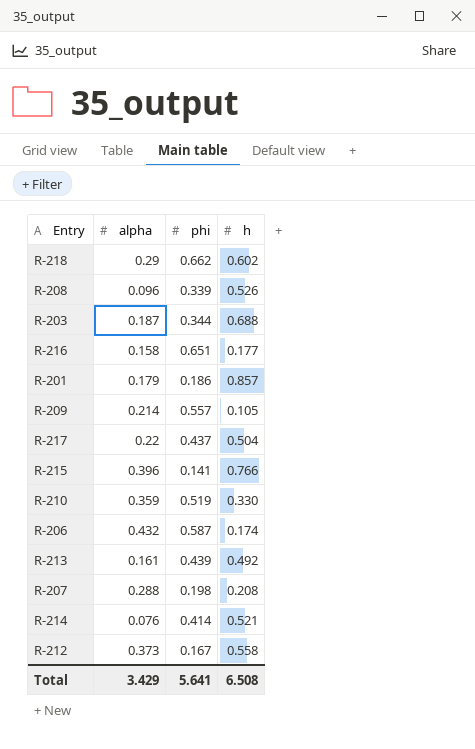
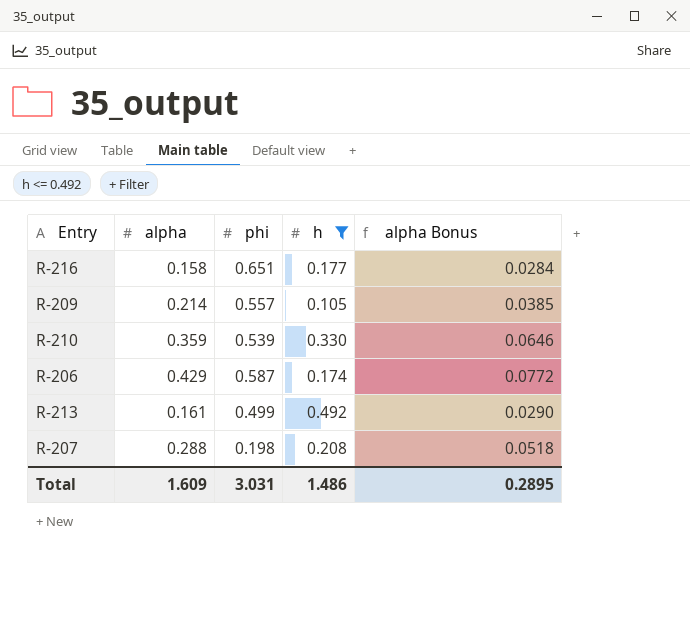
filter: none -> h <= 0.492
column alpha Bonus | formula: none -> [alpha] * 0.18
R-210 | phi: 0.519 -> 0.539
R-206 | alpha: 0.432 -> 0.429
R-213 | phi: 0.439 -> 0.499
Total | alpha: 3.429 -> 1.609
Total | phi: 5.641 -> 3.031
Total | h: 6.508 -> 1.486

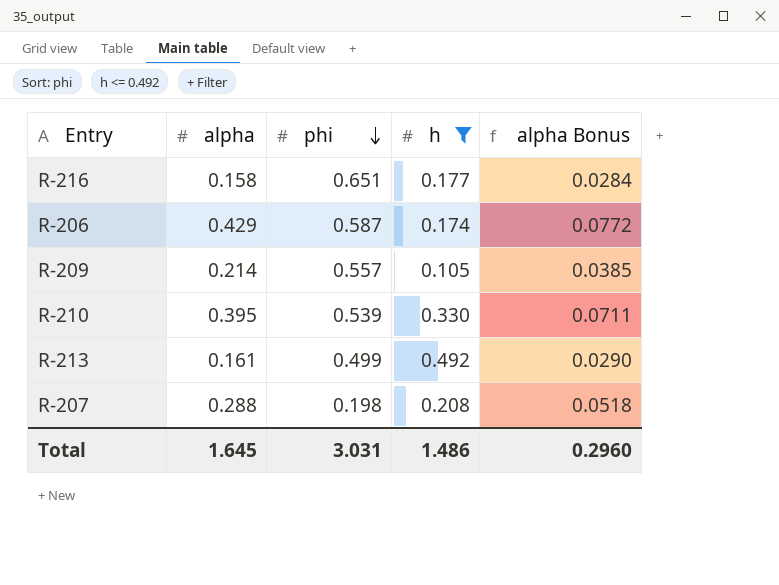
row order: none -> phi descending
R-210 | alpha: 0.359 -> 0.395
R-210 | alpha Bonus: 0.0646 -> 0.0711
Total | alpha: 1.609 -> 1.645
Total | alpha Bonus: 0.2895 -> 0.2960

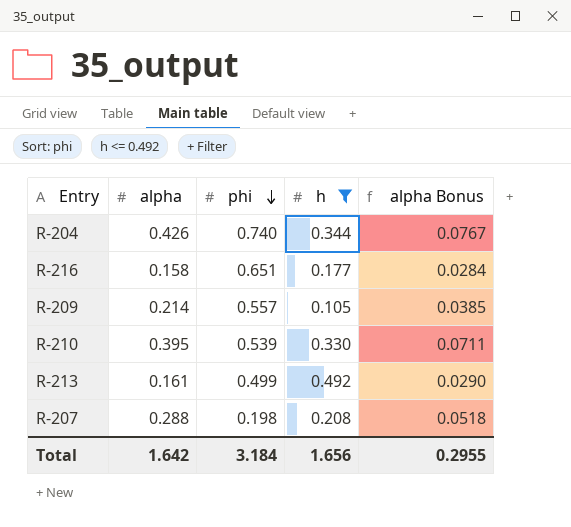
row R-206: 0.429 | 0.587 | 0.174 | 0.0772 -> none
row R-204: none -> 0.426 | 0.740 | 0.344 | 0.0767
Total | alpha: 1.645 -> 1.642
Total | phi: 3.031 -> 3.184
Total | h: 1.486 -> 1.656
Total | alpha Bonus: 0.2960 -> 0.2955

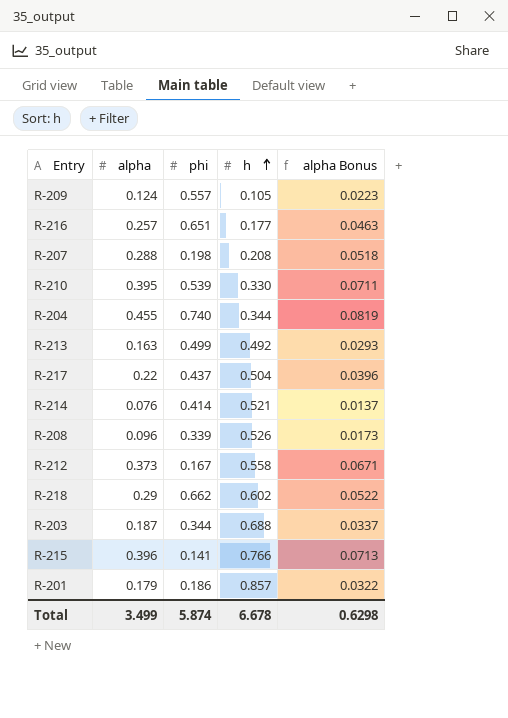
filter: h <= 0.492 -> none
row order: phi descending -> h ascending
R-209 | alpha: 0.214 -> 0.124
R-209 | alpha Bonus: 0.0385 -> 0.0223
R-216 | alpha: 0.158 -> 0.257
R-216 | alpha Bonus: 0.0284 -> 0.0463
R-204 | alpha: 0.426 -> 0.455
R-204 | alpha Bonus: 0.0767 -> 0.0819
R-213 | alpha: 0.161 -> 0.163
R-213 | alpha Bonus: 0.0290 -> 0.0293
Total | alpha: 1.642 -> 3.499
Total | phi: 3.184 -> 5.874
Total | h: 1.656 -> 6.678
Total | alpha Bonus: 0.2955 -> 0.6298

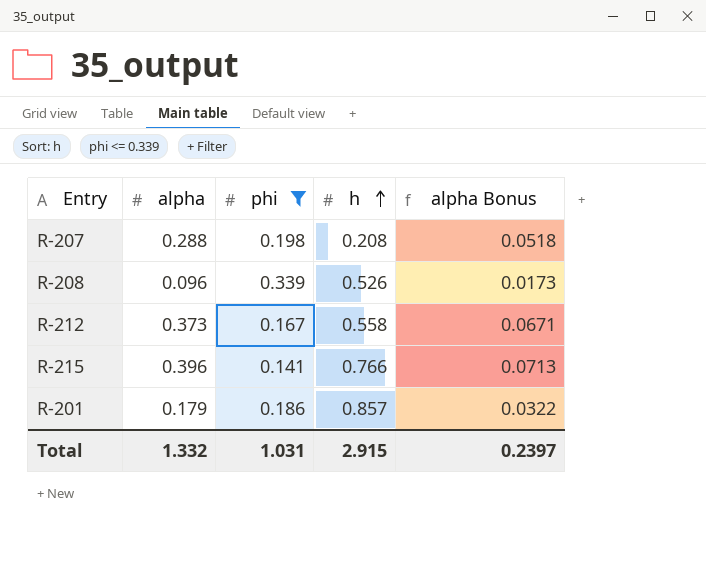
filter: none -> phi <= 0.339
Total | alpha: 3.499 -> 1.332
Total | phi: 5.874 -> 1.031
Total | h: 6.678 -> 2.915
Total | alpha Bonus: 0.6298 -> 0.2397

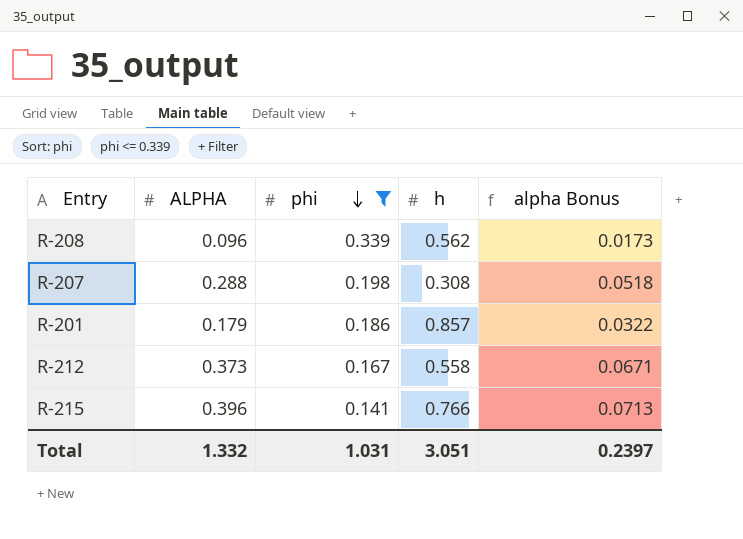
row order: h ascending -> phi descending
column name: alpha -> ALPHA
R-208 | h: 0.526 -> 0.562
R-207 | h: 0.208 -> 0.308
Total | h: 2.915 -> 3.051

